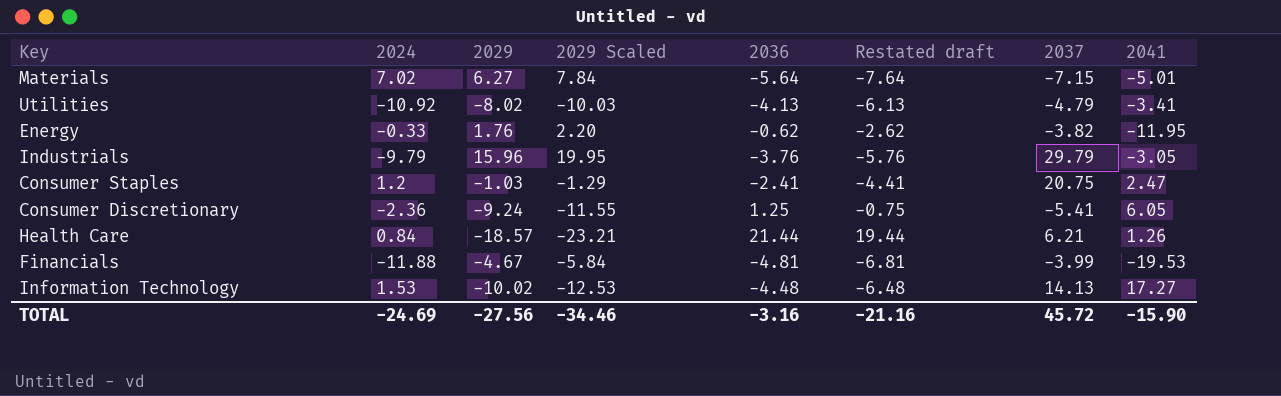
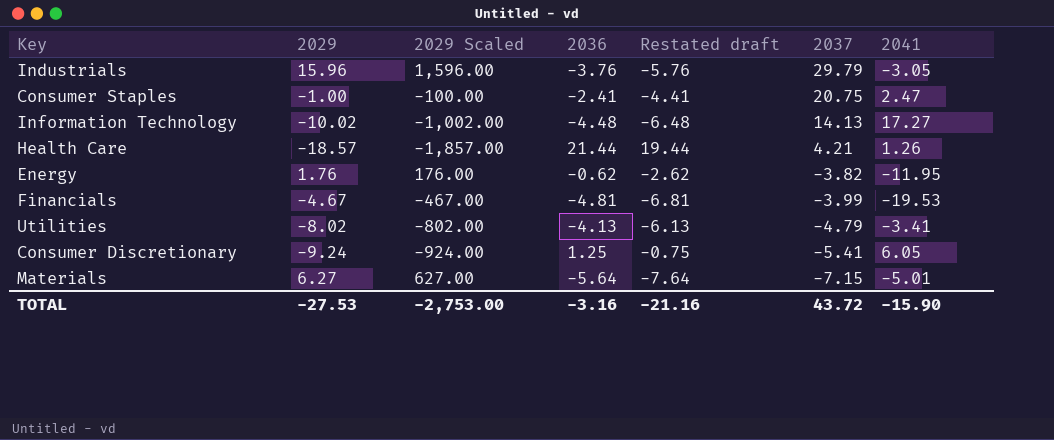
row order: none -> 2037 descending
column 2024 | position: 2 -> none
column 2029 Scaled | formula: [2029] * 1.25 -> [2029] * 100
Consumer Staples | 2029: -1.03 -> -1.00
Health Care | 2037: 6.21 -> 4.21
TOTAL | 2029: -27.56 -> -27.53
TOTAL | 2029 Scaled: -34.46 -> -2,753.00
TOTAL | 2037: 45.72 -> 43.72

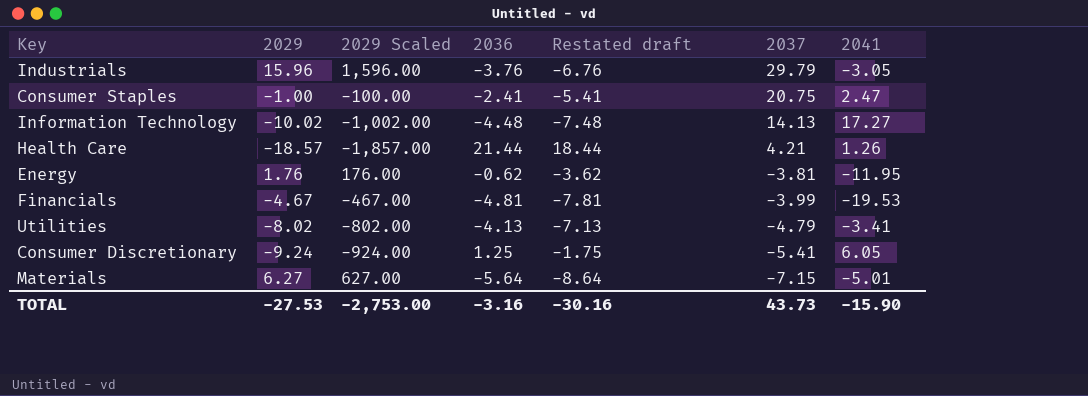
column Restated draft | formula: [2036] - 2 -> [2036] - 3
Energy | 2037: -3.82 -> -3.81
TOTAL | Restated draft: -21.16 -> -30.16
TOTAL | 2037: 43.72 -> 43.73

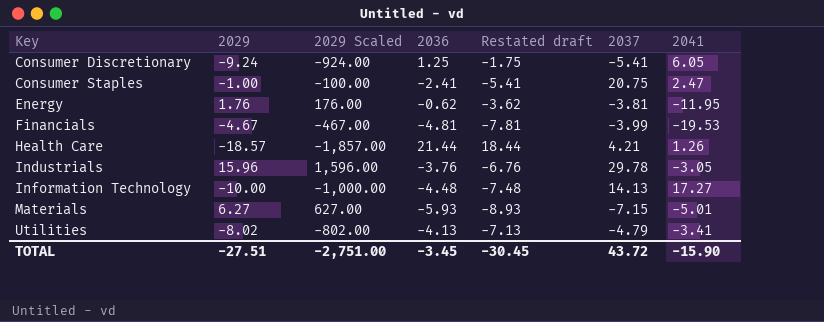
row order: 2037 descending -> Key ascending
Industrials | 2037: 29.79 -> 29.78
Information Technology | 2029: -10.02 -> -10.00
Information Technology | 2029 Scaled: -1,002.00 -> -1,000.00
Materials | 2036: -5.64 -> -5.93
Materials | Restated draft: -8.64 -> -8.93
TOTAL | 2029: -27.53 -> -27.51
TOTAL | 2029 Scaled: -2,753.00 -> -2,751.00
TOTAL | 2036: -3.16 -> -3.45
TOTAL | Restated draft: -30.16 -> -30.45
TOTAL | 2037: 43.73 -> 43.72

